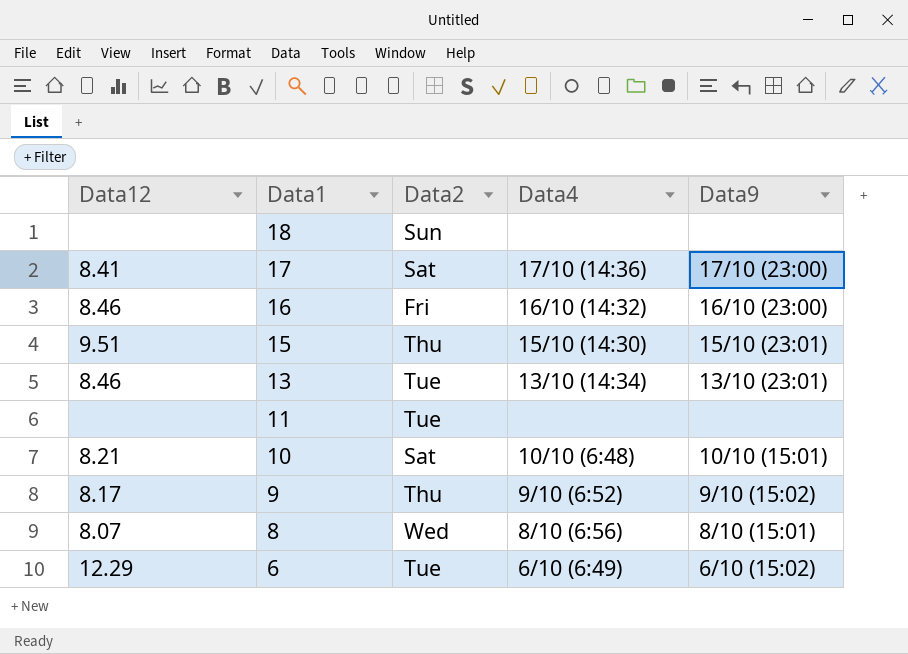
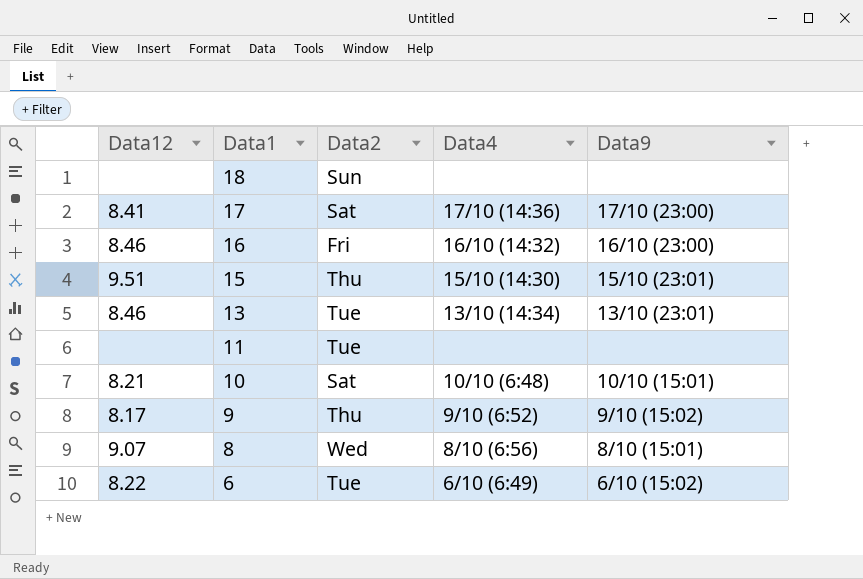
8 | Data12: 8.07 -> 9.07
6 | Data12: 12.29 -> 8.22

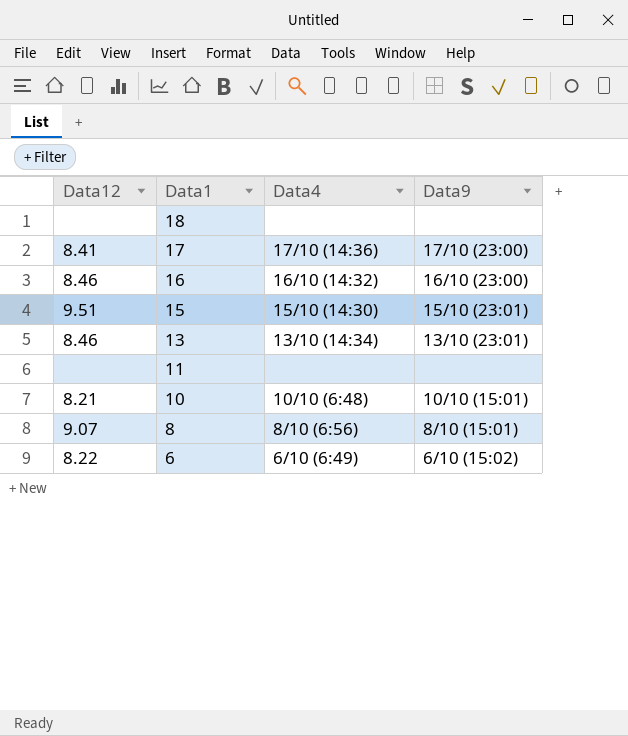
column Data2 | position: 3 -> none
row 9: 8.17 | Thu | 9/10 (6:52) | 9/10 (15:02) -> none

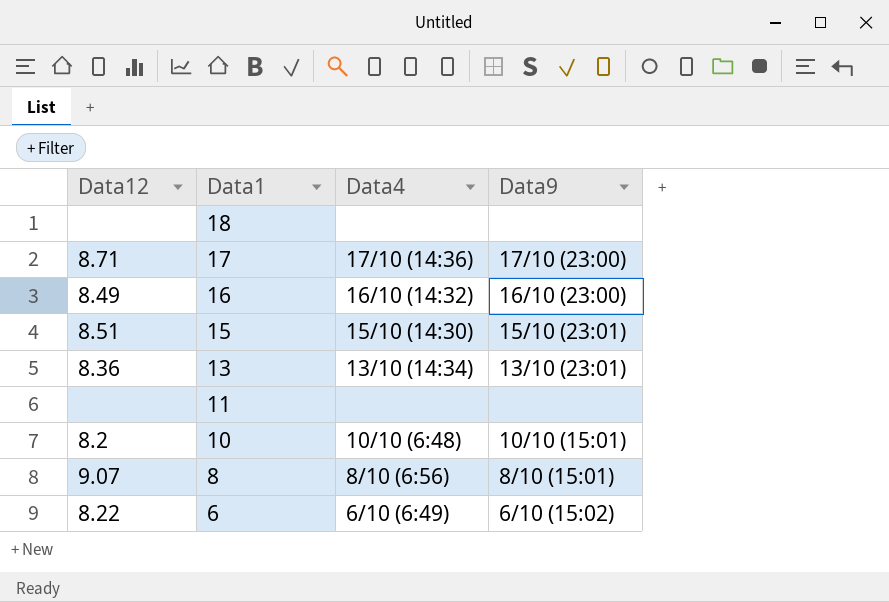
17 | Data12: 8.41 -> 8.71
16 | Data12: 8.46 -> 8.49
15 | Data12: 9.51 -> 8.51
13 | Data12: 8.46 -> 8.36
10 | Data12: 8.21 -> 8.2

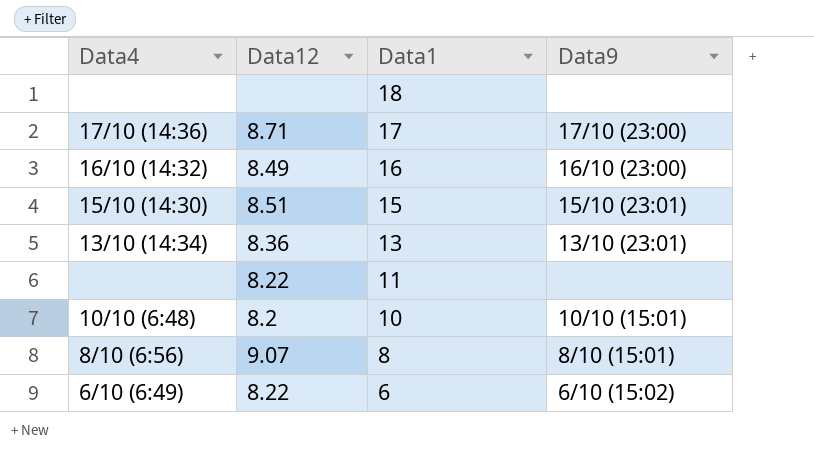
column Data4 | position: 3 -> 1
11 | Data12: none -> 8.22

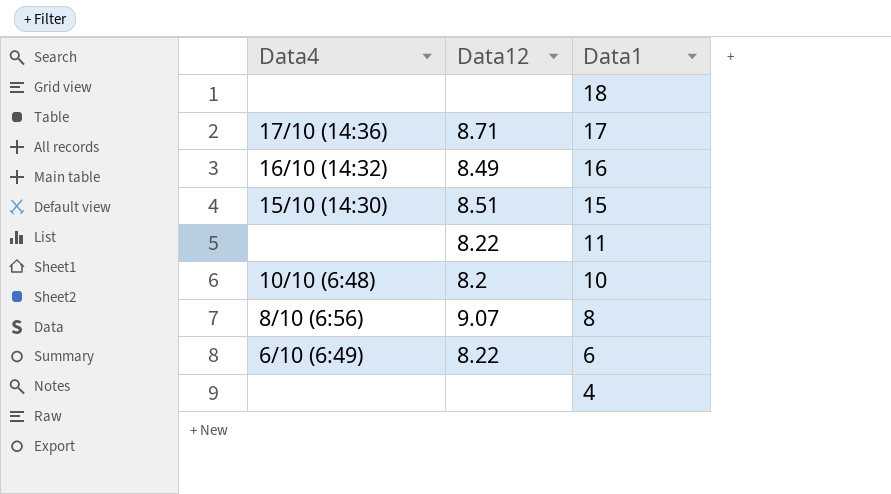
column Data9 | position: 4 -> none
row 13: 13/10 (14:34) | 8.36 | 13/10 (23:01) -> none
row 4: none -> none | none

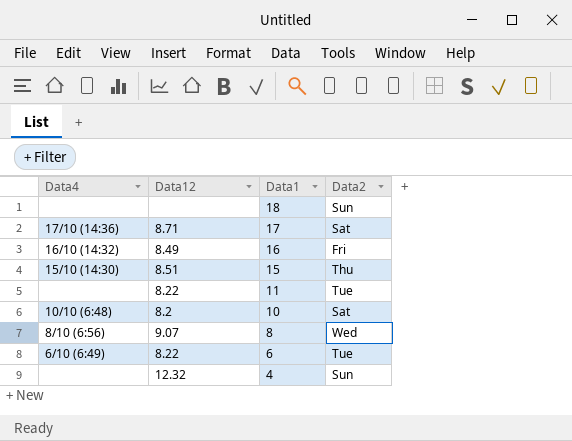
column Data2 | position: none -> 4
4 | Data12: none -> 12.32

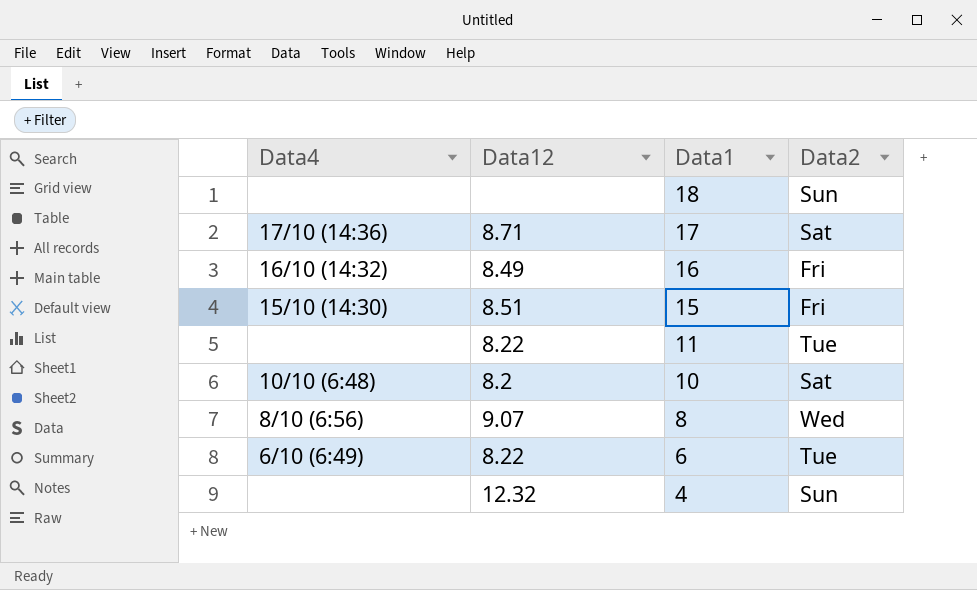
15 | Data2: Thu -> Fri

